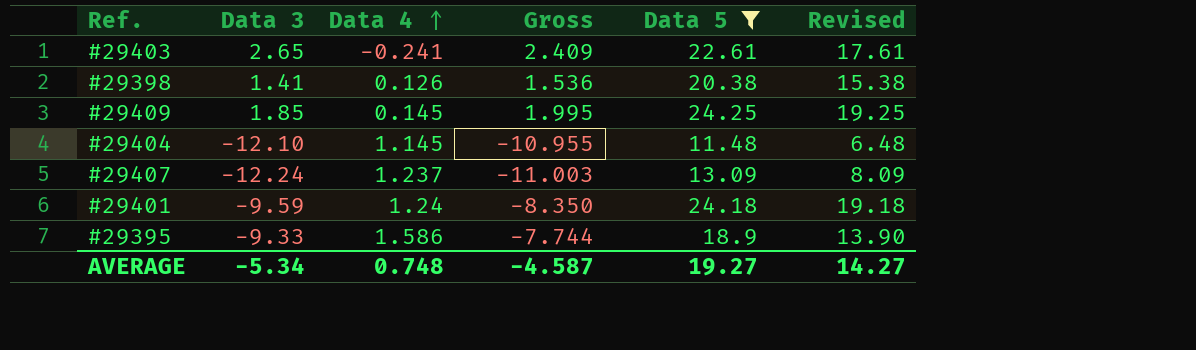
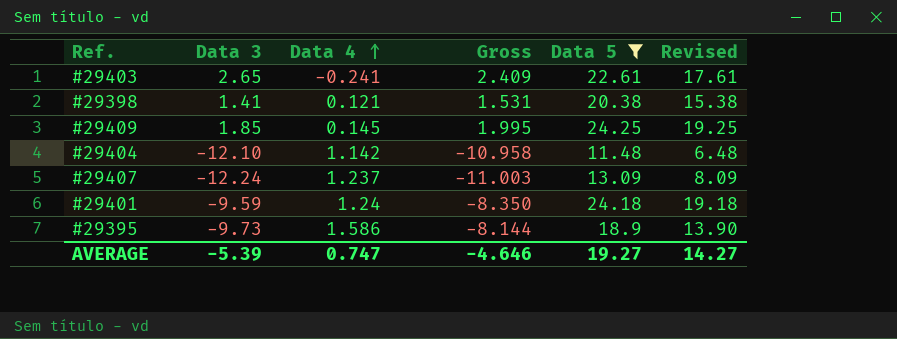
#29398 | Data 4: 0.126 -> 0.121
#29398 | Gross: 1.536 -> 1.531
#29404 | Data 4: 1.145 -> 1.142
#29404 | Gross: -10.955 -> -10.958
#29395 | Data 3: -9.33 -> -9.73
#29395 | Gross: -7.744 -> -8.144
AVERAGE | Data 3: -5.34 -> -5.39
AVERAGE | Data 4: 0.748 -> 0.747
AVERAGE | Gross: -4.587 -> -4.646

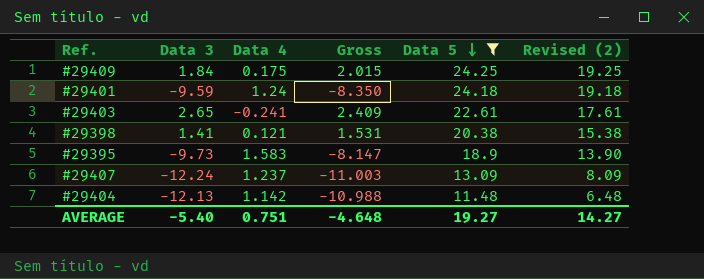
row order: Data 4 ascending -> Data 5 descending
column name: Revised -> Revised (2)
#29409 | Data 3: 1.85 -> 1.84
#29409 | Data 4: 0.145 -> 0.175
#29409 | Gross: 1.995 -> 2.015
#29395 | Data 4: 1.586 -> 1.583
#29395 | Gross: -8.144 -> -8.147
#29404 | Data 3: -12.10 -> -12.13
#29404 | Gross: -10.958 -> -10.988
AVERAGE | Data 3: -5.39 -> -5.40
AVERAGE | Data 4: 0.747 -> 0.751
AVERAGE | Gross: -4.646 -> -4.648

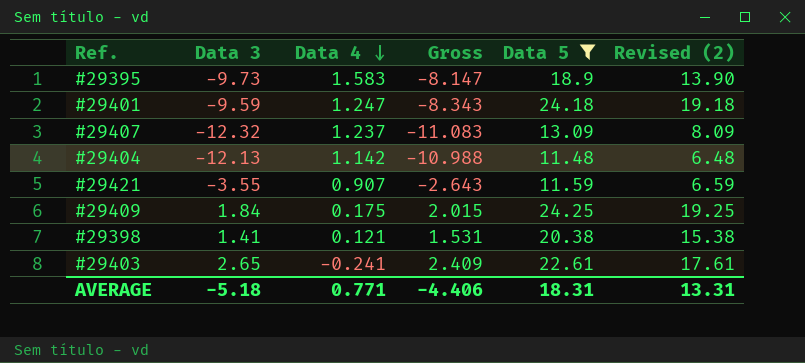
row order: Data 5 descending -> Data 4 descending
#29401 | Data 4: 1.24 -> 1.247
#29401 | Gross: -8.350 -> -8.343
#29407 | Data 3: -12.24 -> -12.32
#29407 | Gross: -11.003 -> -11.083
row #29421: none -> -3.55 | 0.907 | -2.643 | 11.59 | 6.59
AVERAGE | Data 3: -5.40 -> -5.18
AVERAGE | Data 4: 0.751 -> 0.771
AVERAGE | Gross: -4.648 -> -4.406
AVERAGE | Data 5: 19.27 -> 18.31
AVERAGE | Revised (2): 14.27 -> 13.31

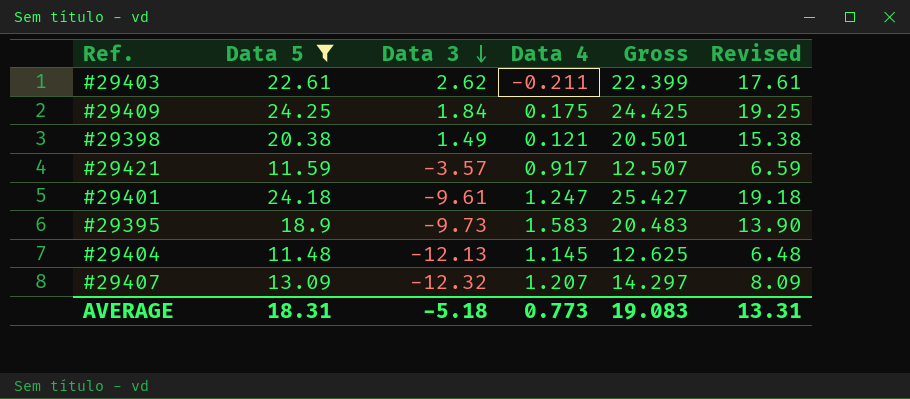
row order: Data 4 descending -> Data 3 descending
column Data 5 | position: 5 -> 2
column Gross | formula: [Data 3] + [Data 4] -> [Data 5] + [Data 4]
column name: Revised (2) -> Revised
#29403 | Data 3: 2.65 -> 2.62
#29403 | Data 4: -0.241 -> -0.211
#29398 | Data 3: 1.41 -> 1.49
#29421 | Data 3: -3.55 -> -3.57
#29421 | Data 4: 0.907 -> 0.917
#29401 | Data 3: -9.59 -> -9.61
#29404 | Data 4: 1.142 -> 1.145
#29407 | Data 4: 1.237 -> 1.207
AVERAGE | Data 4: 0.771 -> 0.773
AVERAGE | Gross: -4.406 -> 19.083

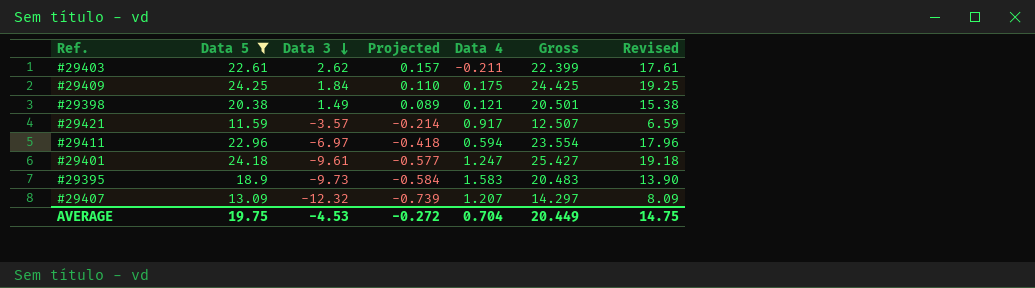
column Projected | formula: none -> [Data 3] * 0.06
row #29404: 11.48 | -12.13 | 1.145 | 12.625 | 6.48 -> none
row #29411: none -> 22.96 | -6.97 | -0.418 | 0.594 | 23.554 | 17.96
AVERAGE | Data 5: 18.31 -> 19.75
AVERAGE | Data 3: -5.18 -> -4.53
AVERAGE | Data 4: 0.773 -> 0.704
AVERAGE | Gross: 19.083 -> 20.449
AVERAGE | Revised: 13.31 -> 14.75

